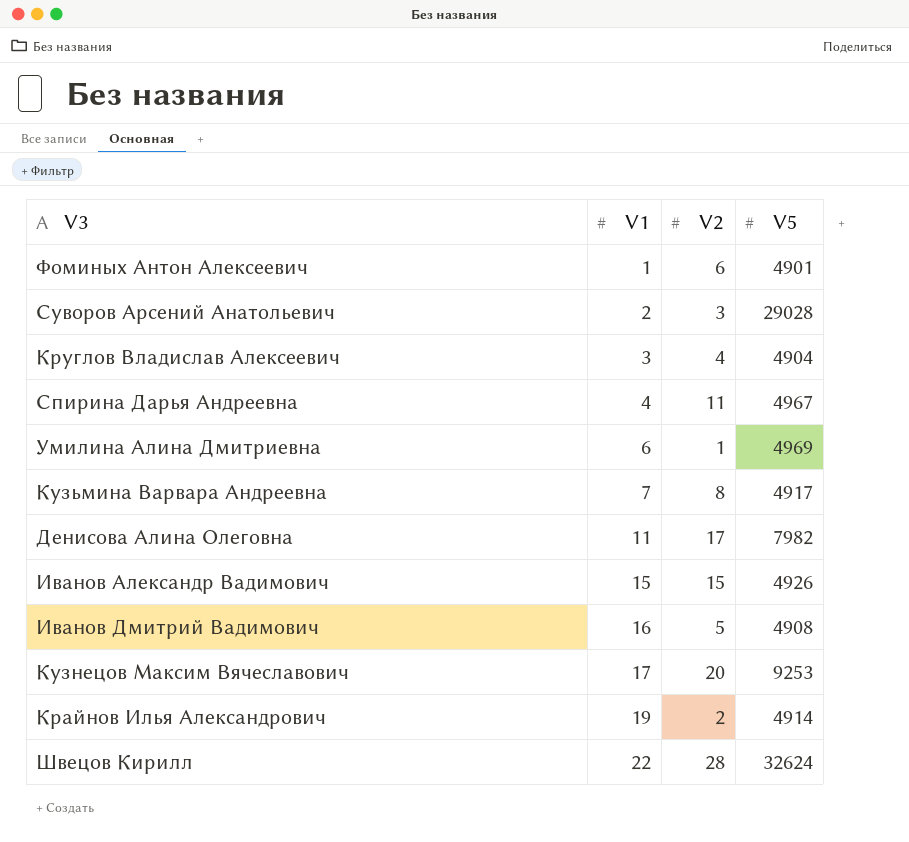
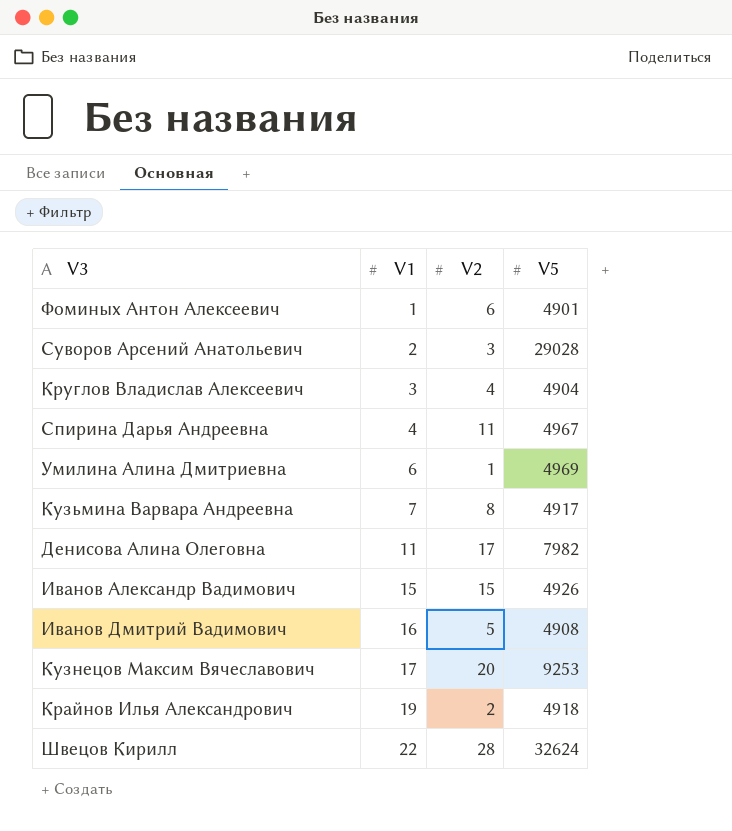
Крайнов Илья Александрович | V5: 4914 -> 4918

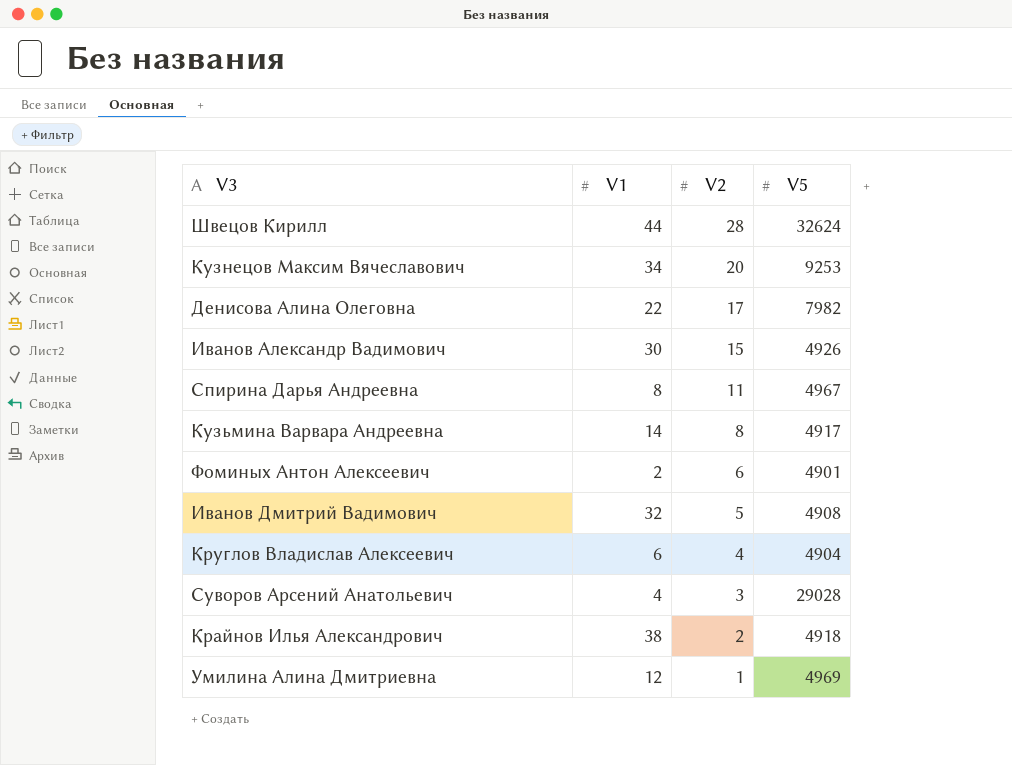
row order: V1 ascending -> V2 descending
Швецов Кирилл | V1: 22 -> 44
Кузнецов Максим Вячеславович | V1: 17 -> 34
Денисова Алина Олеговна | V1: 11 -> 22
Иванов Александр Вадимович | V1: 15 -> 30
Спирина Дарья Андреевна | V1: 4 -> 8
Кузьмина Варвара Андреевна | V1: 7 -> 14
Фоминых Антон Алексеевич | V1: 1 -> 2
Иванов Дмитрий Вадимович | V1: 16 -> 32
Круглов Владислав Алексеевич | V1: 3 -> 6
Суворов Арсений Анатольевич | V1: 2 -> 4
Крайнов Илья Александрович | V1: 19 -> 38
Умилина Алина Дмитриевна | V1: 6 -> 12

